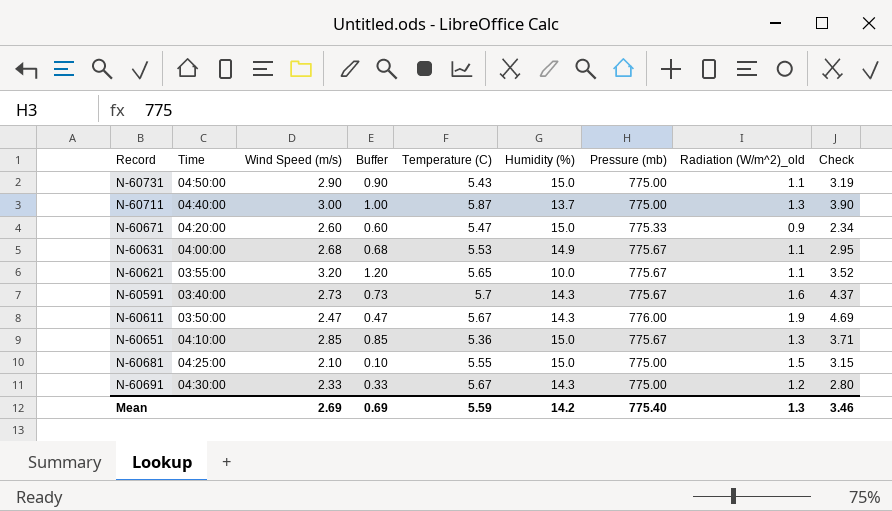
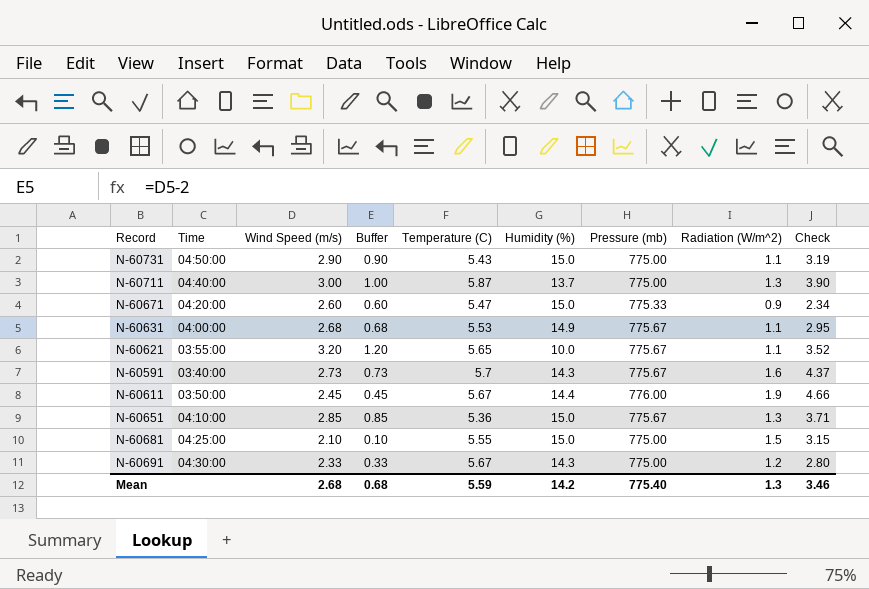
column name: Radiation (W/m^2)_old -> Radiation (W/m^2)
N-60611 | Wind Speed (m/s): 2.47 -> 2.45
N-60611 | Buffer: 0.47 -> 0.45
N-60611 | Humidity (%): 14.3 -> 14.4
N-60611 | Check: 4.69 -> 4.66
Mean | Wind Speed (m/s): 2.69 -> 2.68
Mean | Buffer: 0.69 -> 0.68

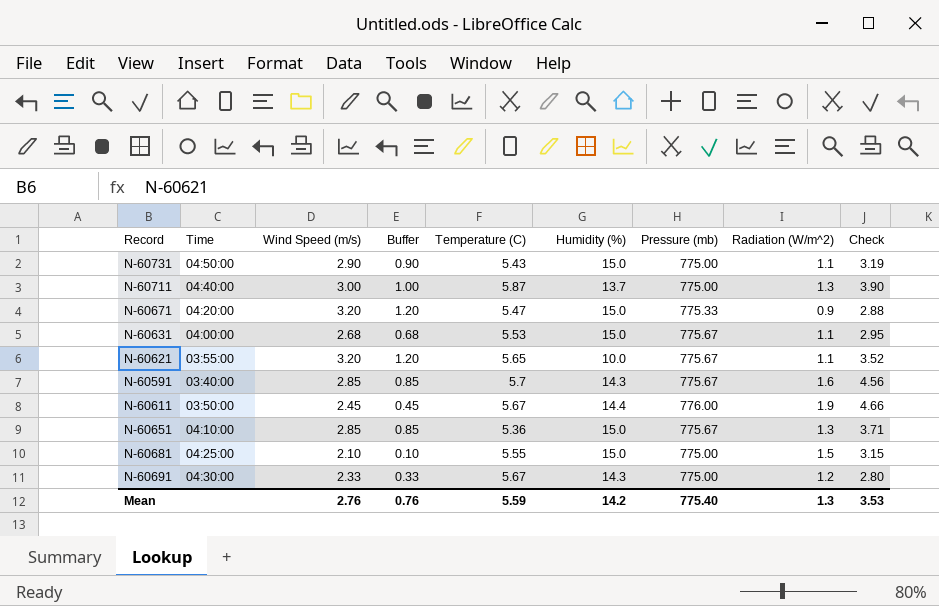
N-60671 | Wind Speed (m/s): 2.60 -> 3.20
N-60671 | Buffer: 0.60 -> 1.20
N-60671 | Check: 2.34 -> 2.88
N-60631 | Humidity (%): 14.9 -> 15.0
N-60591 | Wind Speed (m/s): 2.73 -> 2.85
N-60591 | Buffer: 0.73 -> 0.85
N-60591 | Check: 4.37 -> 4.56
Mean | Wind Speed (m/s): 2.68 -> 2.76
Mean | Buffer: 0.68 -> 0.76
Mean | Check: 3.46 -> 3.53

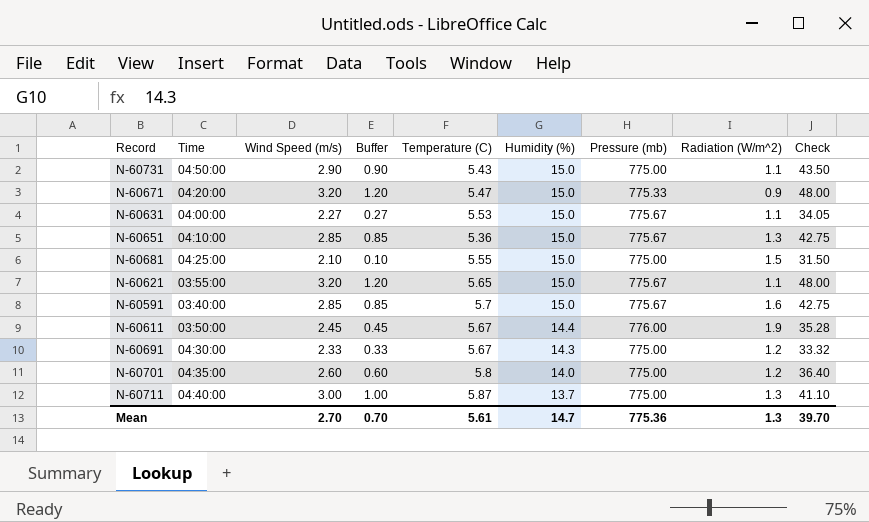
row order: none -> Humidity (%) descending
column Check | formula: [Wind Speed (m/s)] * [Radiation (W/m^2)] -> [Wind Speed (m/s)] * [Humidity (%)]
N-60631 | Wind Speed (m/s): 2.68 -> 2.27
N-60631 | Buffer: 0.68 -> 0.27
N-60621 | Humidity (%): 10.0 -> 15.0
N-60591 | Humidity (%): 14.3 -> 15.0
row N-60701: none -> 04:35:00 | 2.60 | 0.60 | 5.8 | 14.0 | 775.00 | 1.2 | 36.40
Mean | Wind Speed (m/s): 2.76 -> 2.70
Mean | Buffer: 0.76 -> 0.70
Mean | Temperature (C): 5.59 -> 5.61
Mean | Humidity (%): 14.2 -> 14.7
Mean | Pressure (mb): 775.40 -> 775.36
Mean | Check: 3.53 -> 39.70

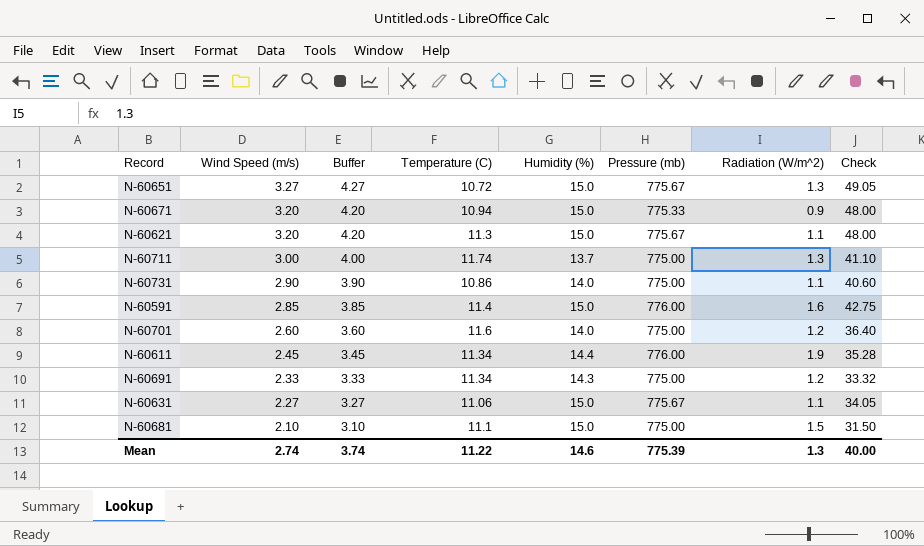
row order: Humidity (%) descending -> Wind Speed (m/s) descending
column Time | position: 2 -> none
column Buffer | formula: [Wind Speed (m/s)] - 2 -> [Wind Speed (m/s)] + 1
N-60651 | Wind Speed (m/s): 2.85 -> 3.27
N-60651 | Temperature (C): 5.36 -> 10.72
N-60651 | Check: 42.75 -> 49.05
N-60671 | Temperature (C): 5.47 -> 10.94
N-60621 | Temperature (C): 5.65 -> 11.3
N-60711 | Temperature (C): 5.87 -> 11.74
N-60731 | Temperature (C): 5.43 -> 10.86
N-60731 | Humidity (%): 15.0 -> 14.0
N-60731 | Check: 43.50 -> 40.60
N-60591 | Temperature (C): 5.7 -> 11.4
N-60591 | Pressure (mb): 775.67 -> 776.00
N-60701 | Temperature (C): 5.8 -> 11.6
N-60611 | Temperature (C): 5.67 -> 11.34
N-60691 | Temperature (C): 5.67 -> 11.34
N-60631 | Temperature (C): 5.53 -> 11.06
N-60681 | Temperature (C): 5.55 -> 11.1
Mean | Wind Speed (m/s): 2.70 -> 2.74
Mean | Buffer: 0.70 -> 3.74
Mean | Temperature (C): 5.61 -> 11.22
Mean | Humidity (%): 14.7 -> 14.6
Mean | Pressure (mb): 775.36 -> 775.39
Mean | Check: 39.70 -> 40.00

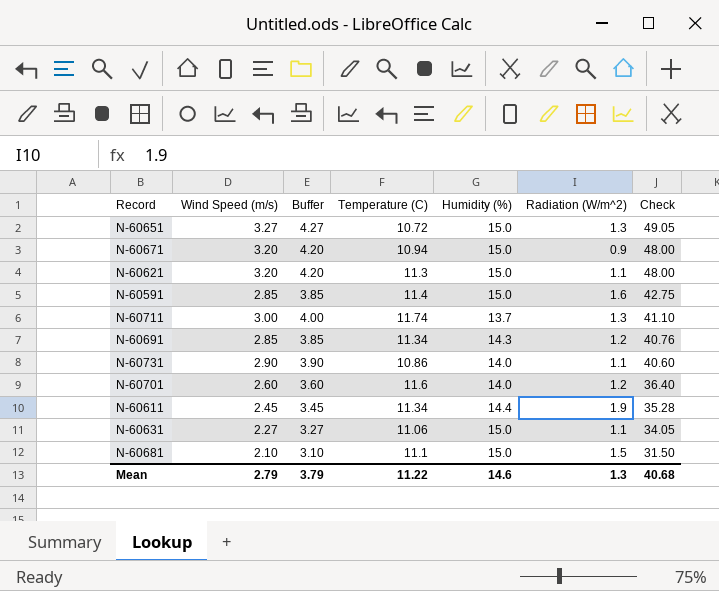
row order: Wind Speed (m/s) descending -> Check descending
column Pressure (mb) | position: 6 -> none
N-60691 | Wind Speed (m/s): 2.33 -> 2.85
N-60691 | Buffer: 3.33 -> 3.85
N-60691 | Check: 33.32 -> 40.76
Mean | Wind Speed (m/s): 2.74 -> 2.79
Mean | Buffer: 3.74 -> 3.79
Mean | Check: 40.00 -> 40.68

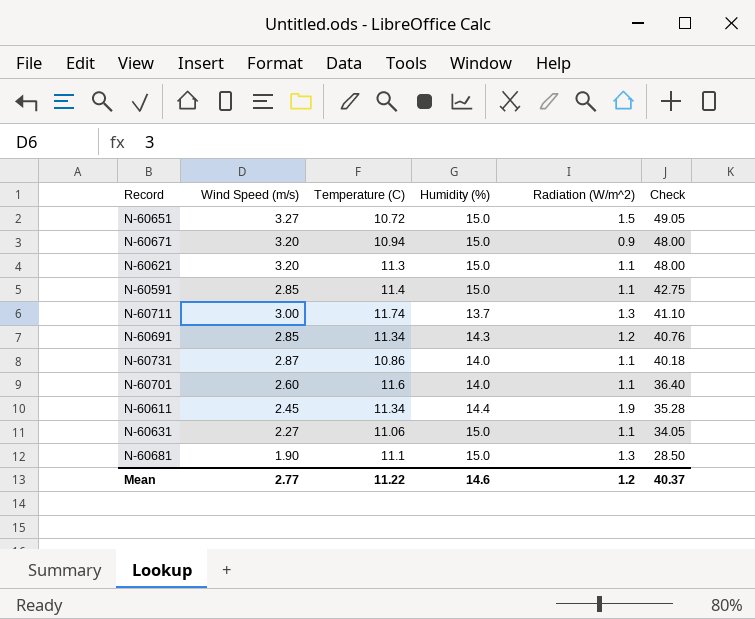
column Buffer | formula: [Wind Speed (m/s)] + 1 -> none
N-60651 | Radiation (W/m^2): 1.3 -> 1.5
N-60591 | Radiation (W/m^2): 1.6 -> 1.1
N-60731 | Wind Speed (m/s): 2.90 -> 2.87
N-60731 | Check: 40.60 -> 40.18
N-60701 | Radiation (W/m^2): 1.2 -> 1.1
N-60681 | Wind Speed (m/s): 2.10 -> 1.90
N-60681 | Radiation (W/m^2): 1.5 -> 1.3
N-60681 | Check: 31.50 -> 28.50
Mean | Wind Speed (m/s): 2.79 -> 2.77
Mean | Radiation (W/m^2): 1.3 -> 1.2
Mean | Check: 40.68 -> 40.37

